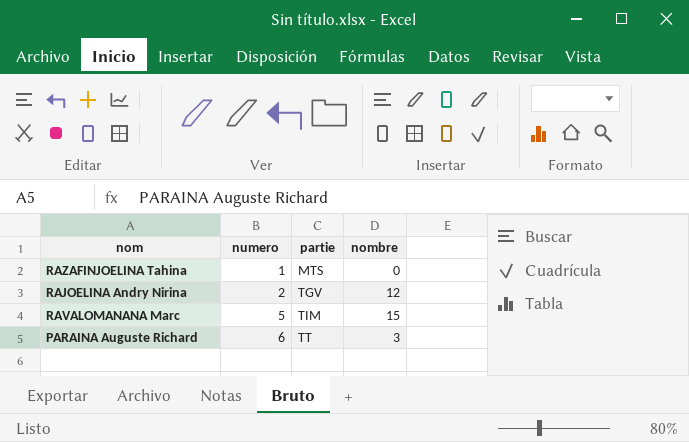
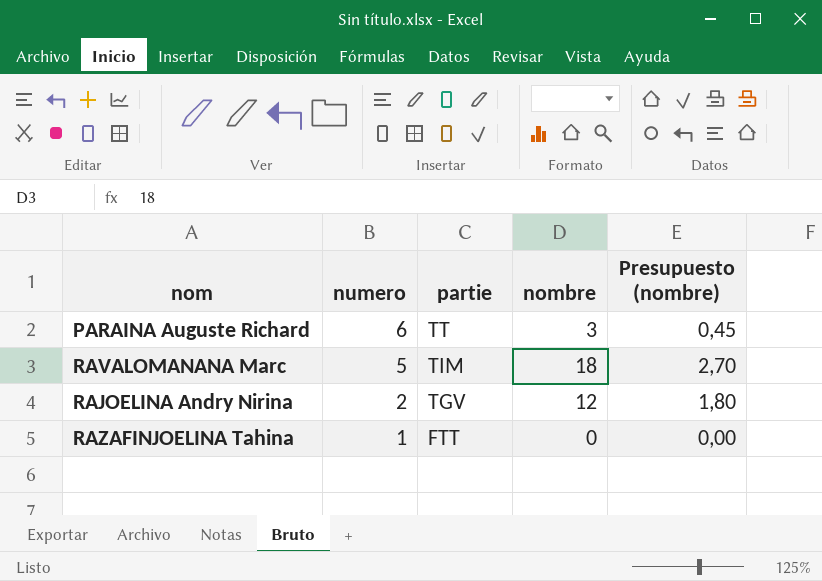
row order: numero ascending -> numero descending
column Presupuesto (nombre) | formula: none -> [nombre] * 0,15
RAVALOMANANA Marc | nombre: 15 -> 18
RAZAFINJOELINA Tahina | partie: MTS -> FTT

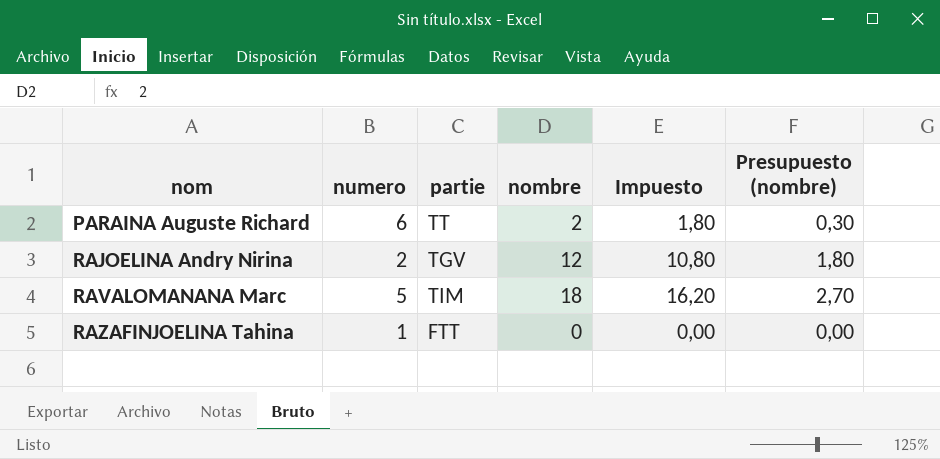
row order: numero descending -> nom ascending
column Impuesto | formula: none -> [nombre] * 0,9
PARAINA Auguste Richard | nombre: 3 -> 2
PARAINA Auguste Richard | Presupuesto (nombre): 0,45 -> 0,30

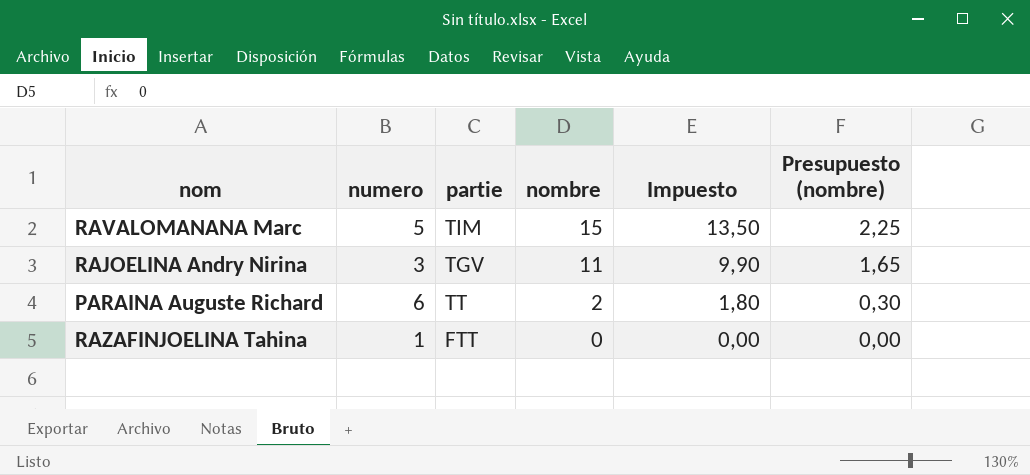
row order: nom ascending -> nombre descending
RAVALOMANANA Marc | nombre: 18 -> 15
RAVALOMANANA Marc | Impuesto: 16,20 -> 13,50
RAVALOMANANA Marc | Presupuesto (nombre): 2,70 -> 2,25
RAJOELINA Andry Nirina | numero: 2 -> 3
RAJOELINA Andry Nirina | nombre: 12 -> 11
RAJOELINA Andry Nirina | Impuesto: 10,80 -> 9,90
RAJOELINA Andry Nirina | Presupuesto (nombre): 1,80 -> 1,65

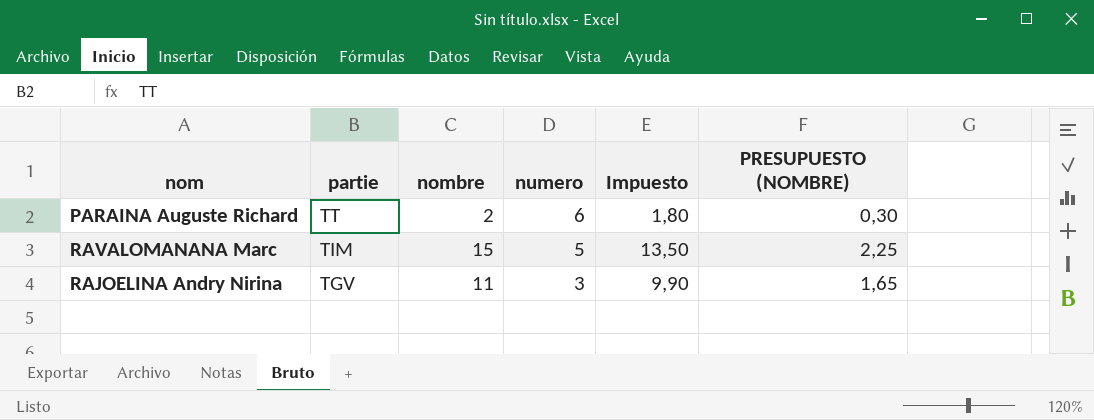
row order: nombre descending -> partie descending
column numero | position: 2 -> 4
column name: Presupuesto (nombre) -> PRESUPUESTO (NOMBRE)
row RAZAFINJOELINA Tahina: 1 | FTT | 0 | 0,00 | 0,00 -> none

